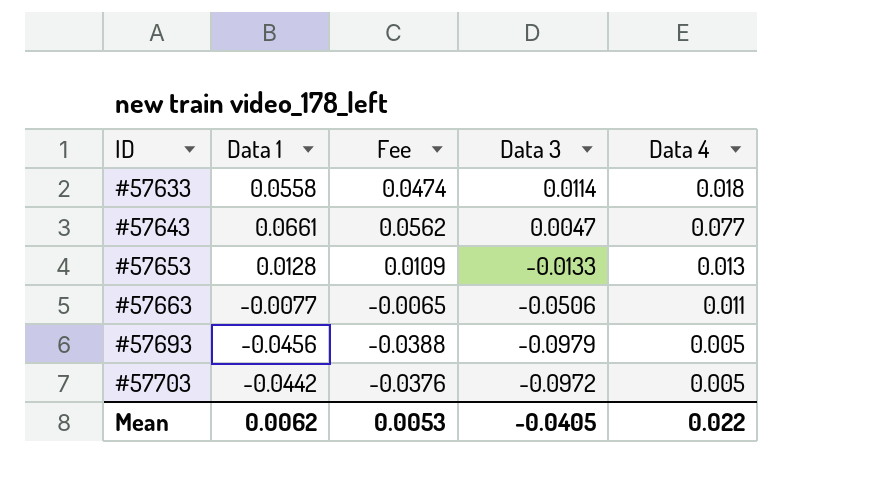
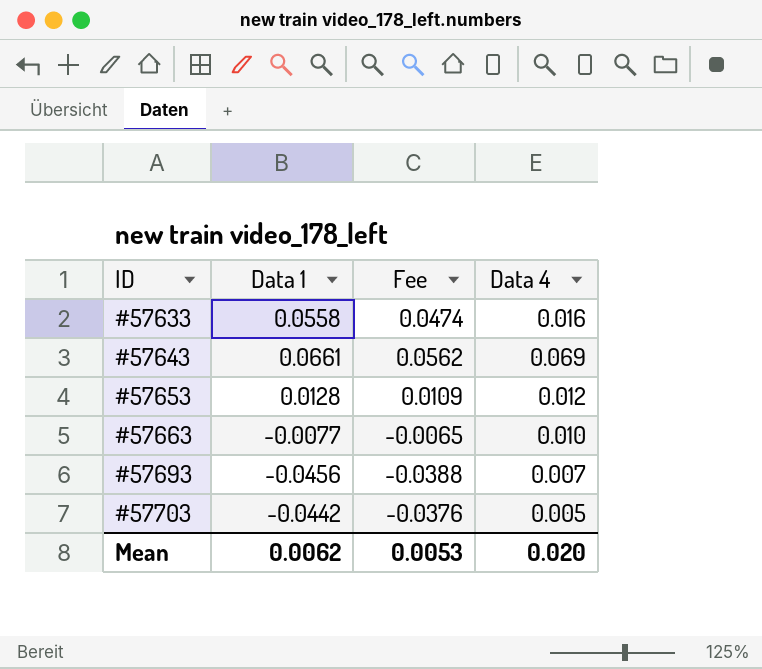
column Data 3 | position: 4 -> none
#57633 | Data 4: 0.018 -> 0.016
#57643 | Data 4: 0.077 -> 0.069
#57653 | Data 4: 0.013 -> 0.012
#57663 | Data 4: 0.011 -> 0.010
#57693 | Data 4: 0.005 -> 0.007
Mean | Data 4: 0.022 -> 0.020

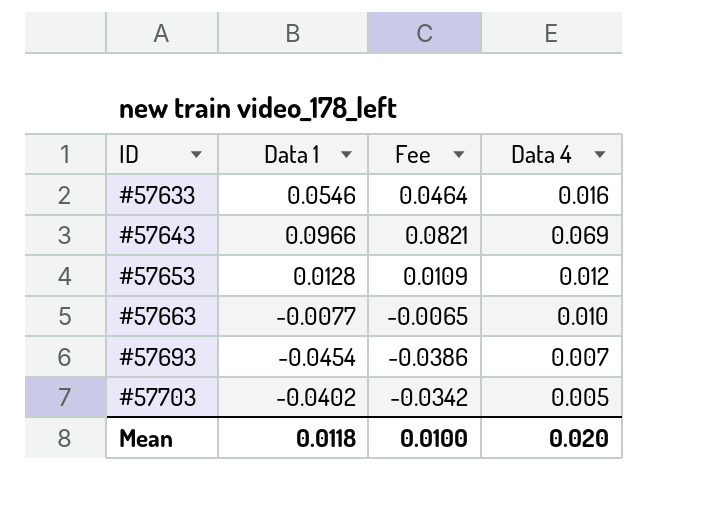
#57633 | Data 1: 0.0558 -> 0.0546
#57633 | Fee: 0.0474 -> 0.0464
#57643 | Data 1: 0.0661 -> 0.0966
#57643 | Fee: 0.0562 -> 0.0821
#57693 | Data 1: -0.0456 -> -0.0454
#57693 | Fee: -0.0388 -> -0.0386
#57703 | Data 1: -0.0442 -> -0.0402
#57703 | Fee: -0.0376 -> -0.0342
Mean | Data 1: 0.0062 -> 0.0118
Mean | Fee: 0.0053 -> 0.0100

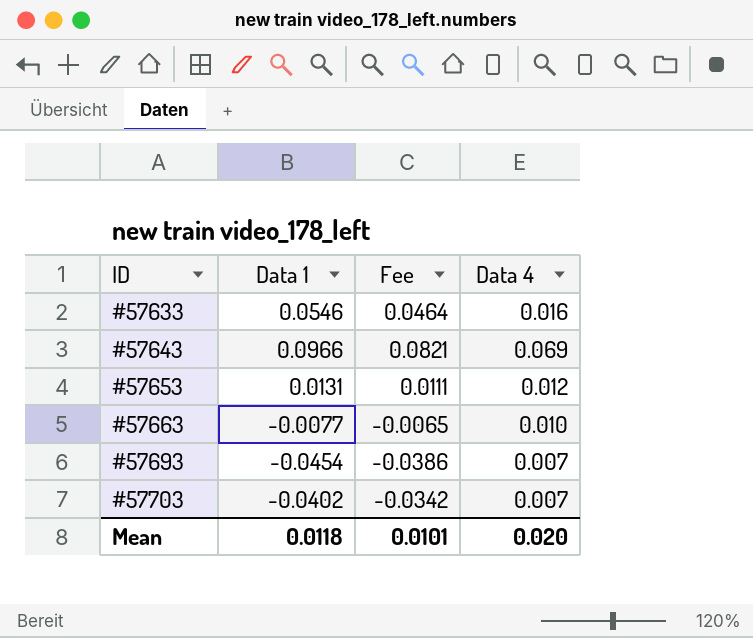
#57653 | Data 1: 0.0128 -> 0.0131
#57653 | Fee: 0.0109 -> 0.0111
#57703 | Data 4: 0.005 -> 0.007
Mean | Fee: 0.0100 -> 0.0101

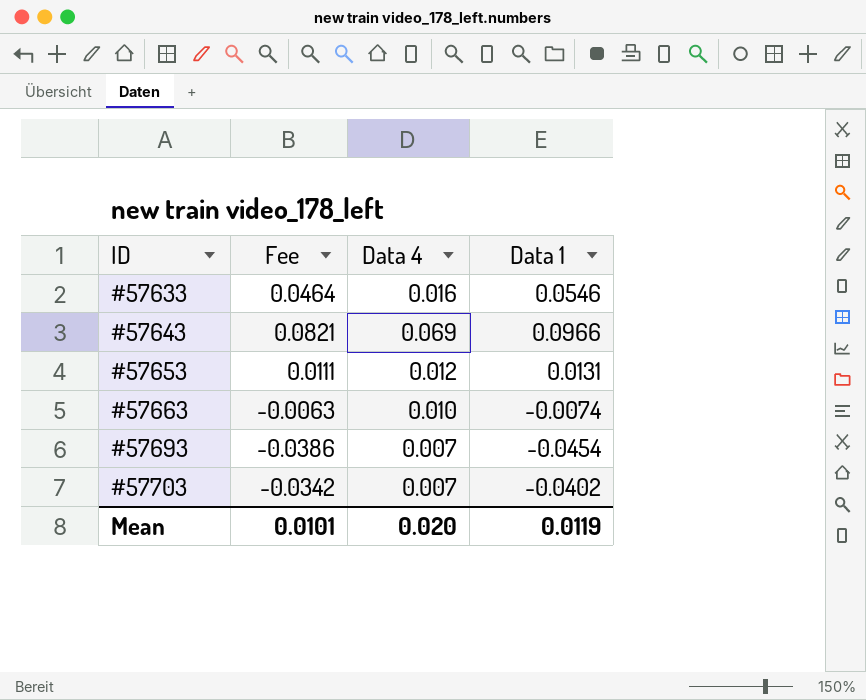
column Data 1 | position: 2 -> 4
#57663 | Fee: -0.0065 -> -0.0063
#57663 | Data 1: -0.0077 -> -0.0074
Mean | Data 1: 0.0118 -> 0.0119

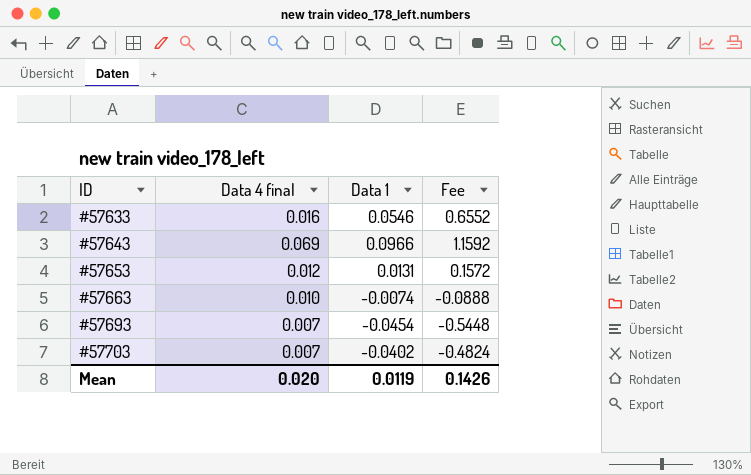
column name: Data 4 -> Data 4 final
column Fee | formula: [Data 1] * 0.85 -> [Data 1] * 12
column Fee | position: 2 -> 4
Mean | Fee: 0.0101 -> 0.1426

